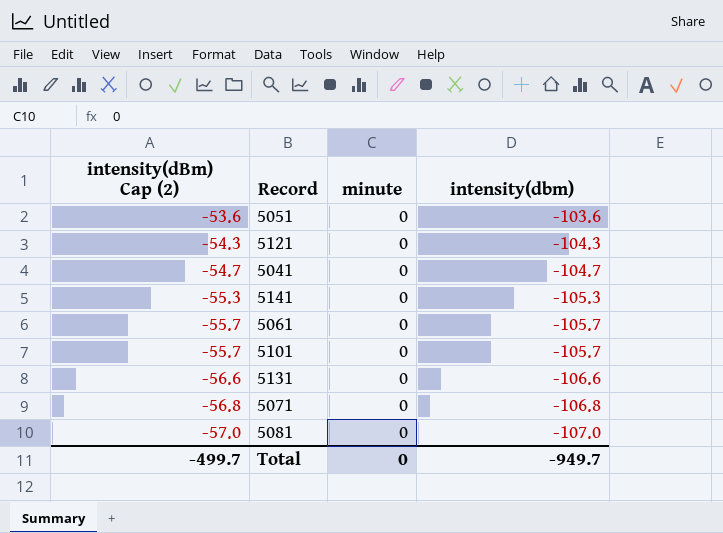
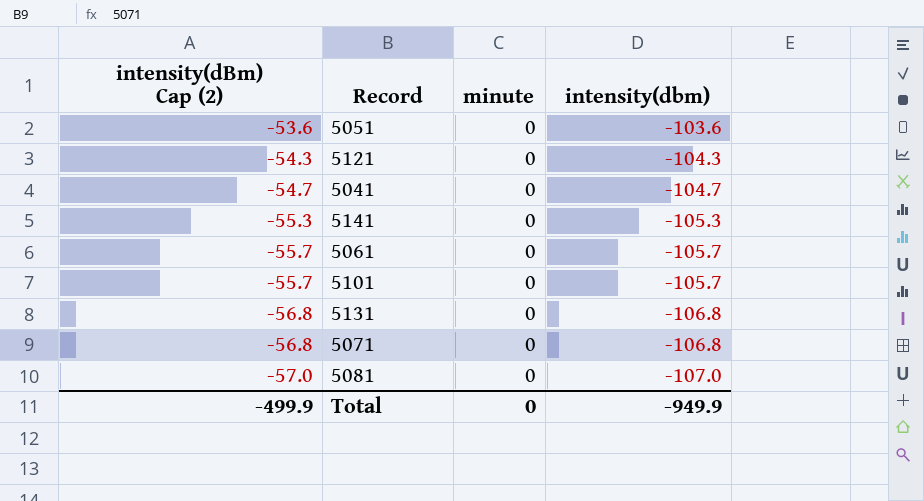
5131 | intensity(dBm) Cap (2): -56.6 -> -56.8
5131 | intensity(dbm): -106.6 -> -106.8
Total | intensity(dBm) Cap (2): -499.7 -> -499.9
Total | intensity(dbm): -949.7 -> -949.9

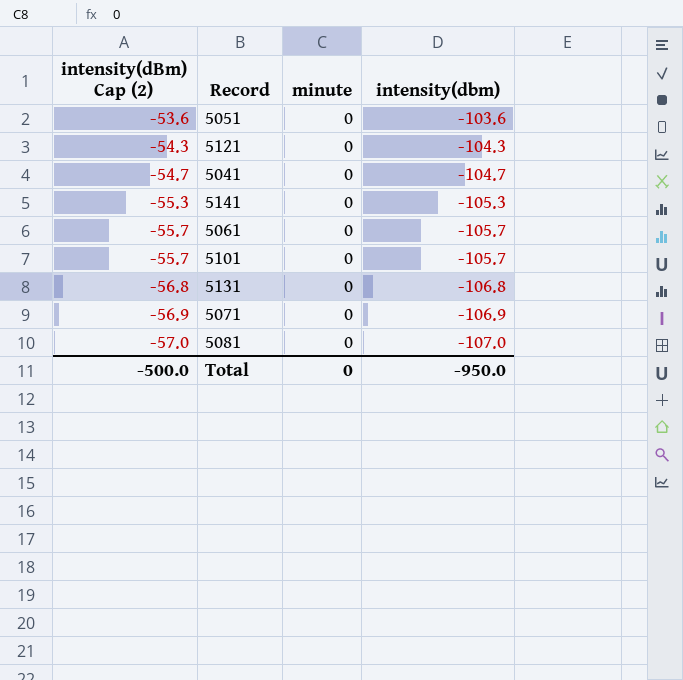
5071 | intensity(dBm) Cap (2): -56.8 -> -56.9
5071 | intensity(dbm): -106.8 -> -106.9
Total | intensity(dBm) Cap (2): -499.9 -> -500.0
Total | intensity(dbm): -949.9 -> -950.0

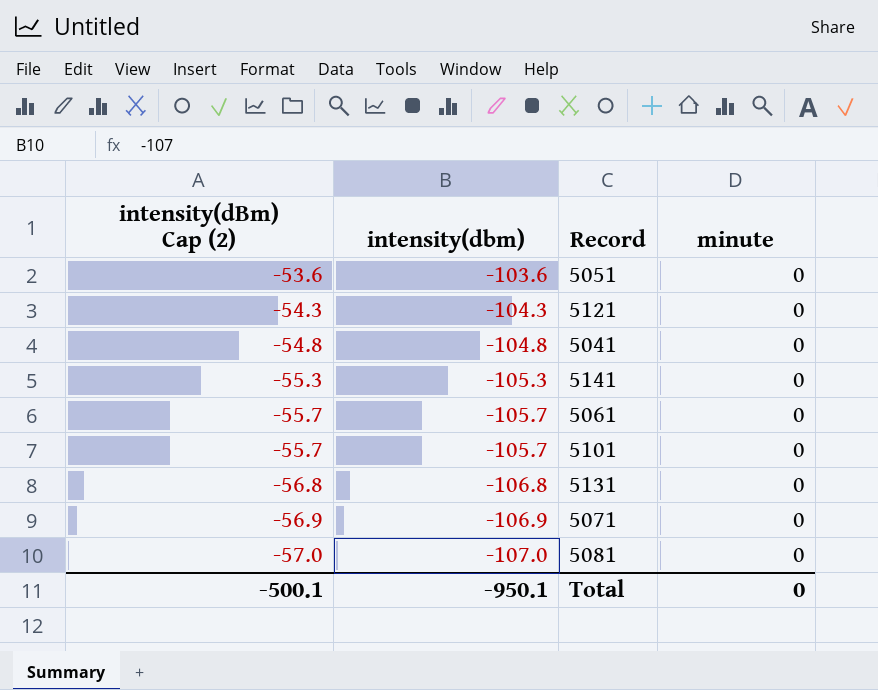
column intensity(dbm) | position: 4 -> 2
5041 | intensity(dBm) Cap (2): -54.7 -> -54.8
5041 | intensity(dbm): -104.7 -> -104.8
Total | intensity(dBm) Cap (2): -500.0 -> -500.1
Total | intensity(dbm): -950.0 -> -950.1

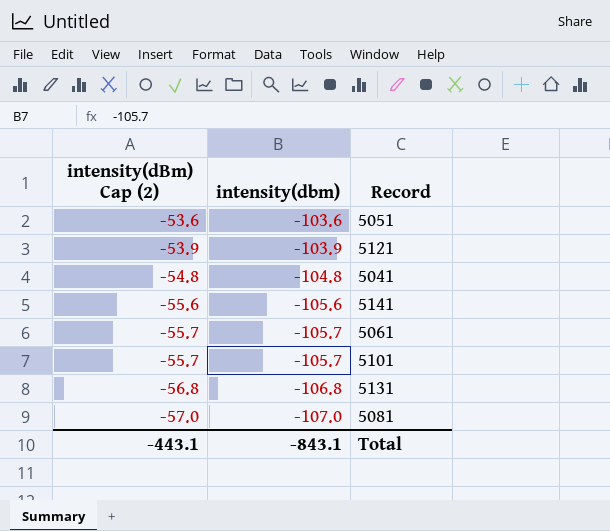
column minute | position: 4 -> none
row 5071: -56.9 | -106.9 | 0 -> none
5121 | intensity(dBm) Cap (2): -54.3 -> -53.9
5121 | intensity(dbm): -104.3 -> -103.9
5141 | intensity(dBm) Cap (2): -55.3 -> -55.6
5141 | intensity(dbm): -105.3 -> -105.6
Total | intensity(dBm) Cap (2): -500.1 -> -443.1
Total | intensity(dbm): -950.1 -> -843.1

